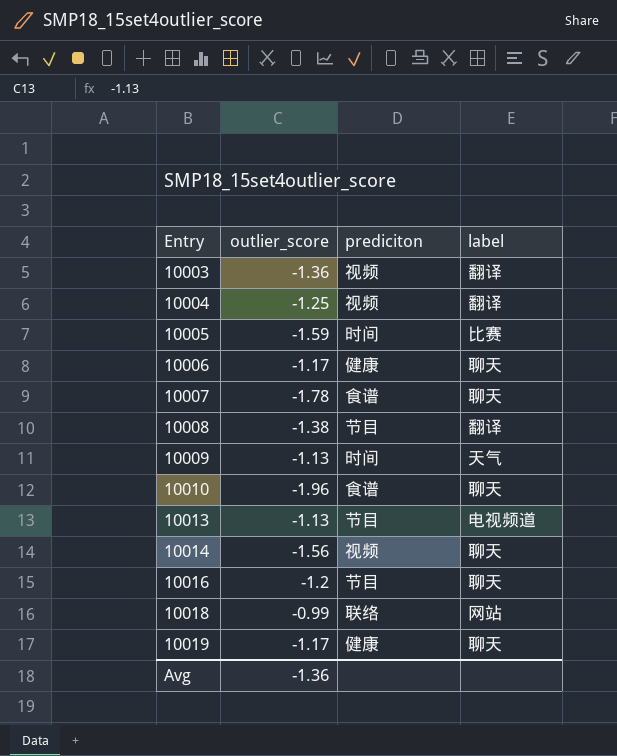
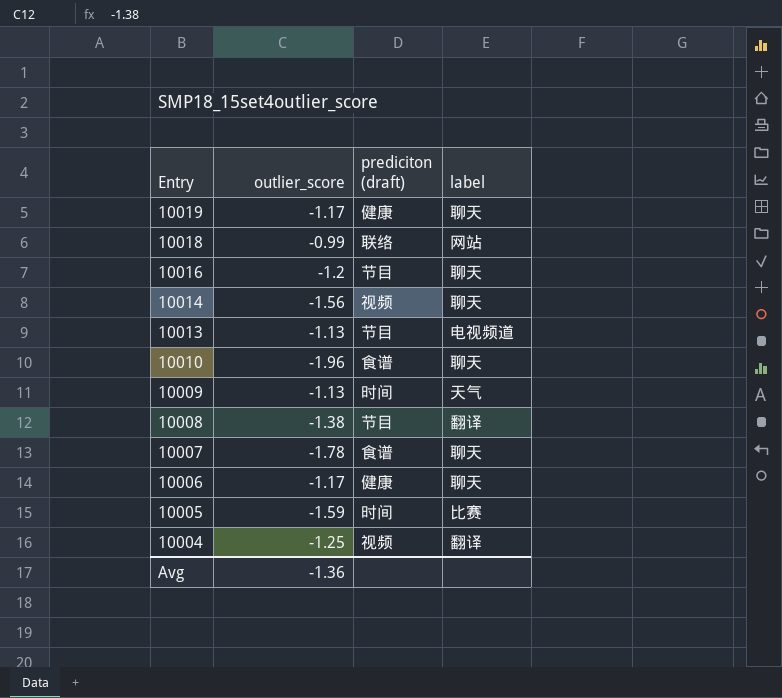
row order: Entry ascending -> Entry descending
column name: prediciton -> prediciton (draft)
row 10003: -1.36 | 视频 | 翻译 -> none

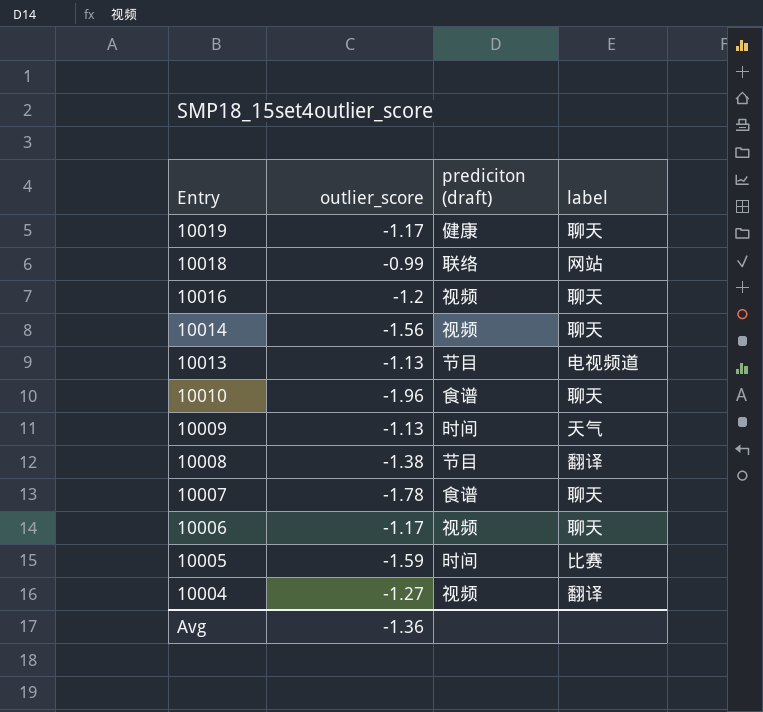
10016 | prediciton (draft): 节目 -> 视频
10006 | prediciton (draft): 健康 -> 视频
10004 | outlier_score: -1.25 -> -1.27

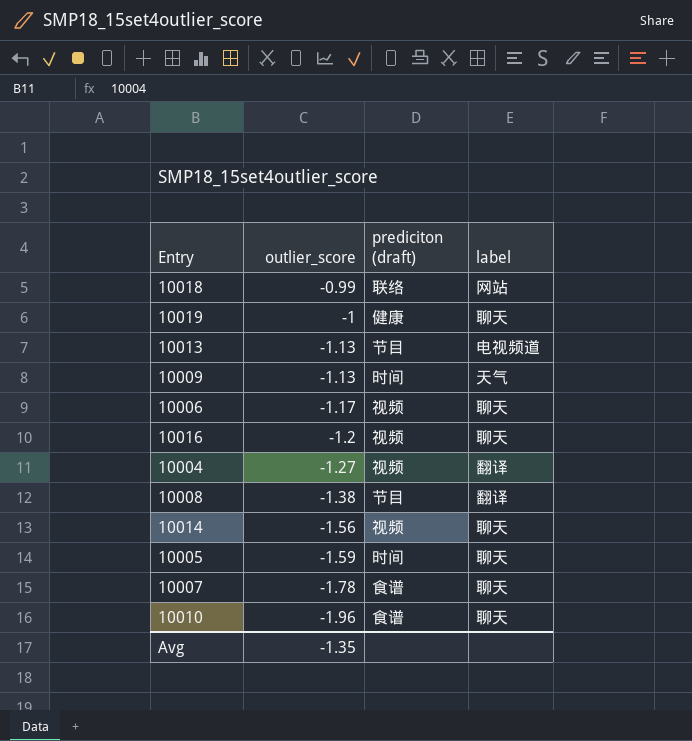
row order: Entry descending -> outlier_score descending
10019 | outlier_score: -1.17 -> -1
10005 | label: 比赛 -> 聊天
Avg | outlier_score: -1.36 -> -1.35

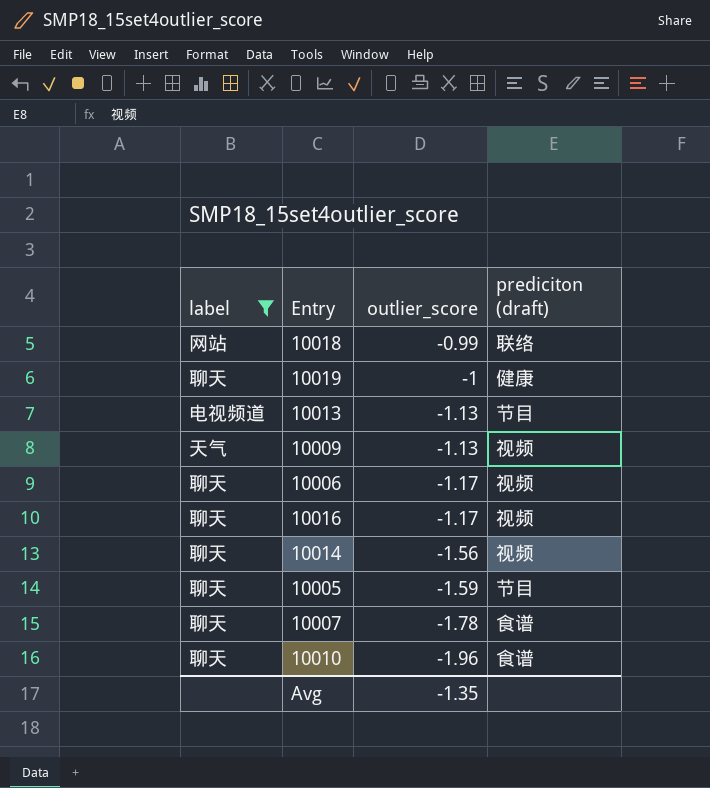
filter: none -> label != 翻译
column label | position: 4 -> 1
10009 | prediciton (draft): 时间 -> 视频
10016 | outlier_score: -1.2 -> -1.17
10005 | prediciton (draft): 时间 -> 节目

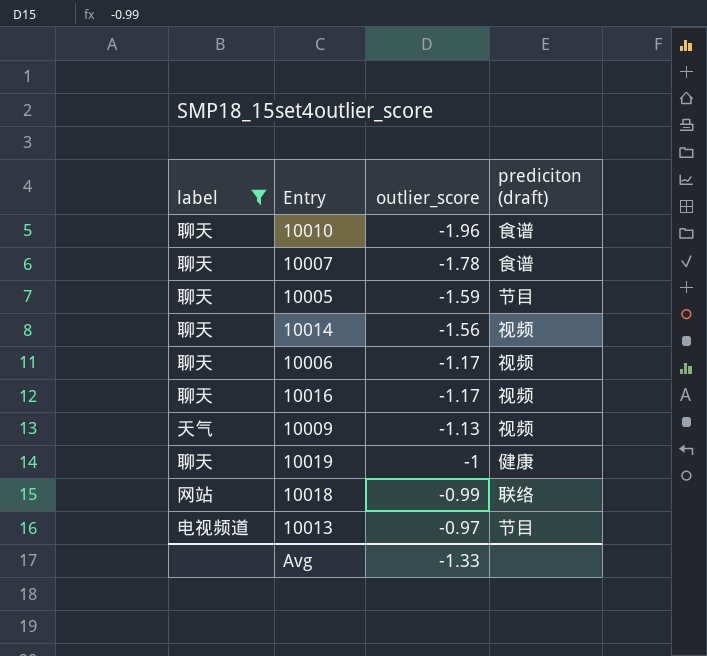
row order: outlier_score descending -> outlier_score ascending
10013 | outlier_score: -1.13 -> -0.97
Avg | outlier_score: -1.35 -> -1.33

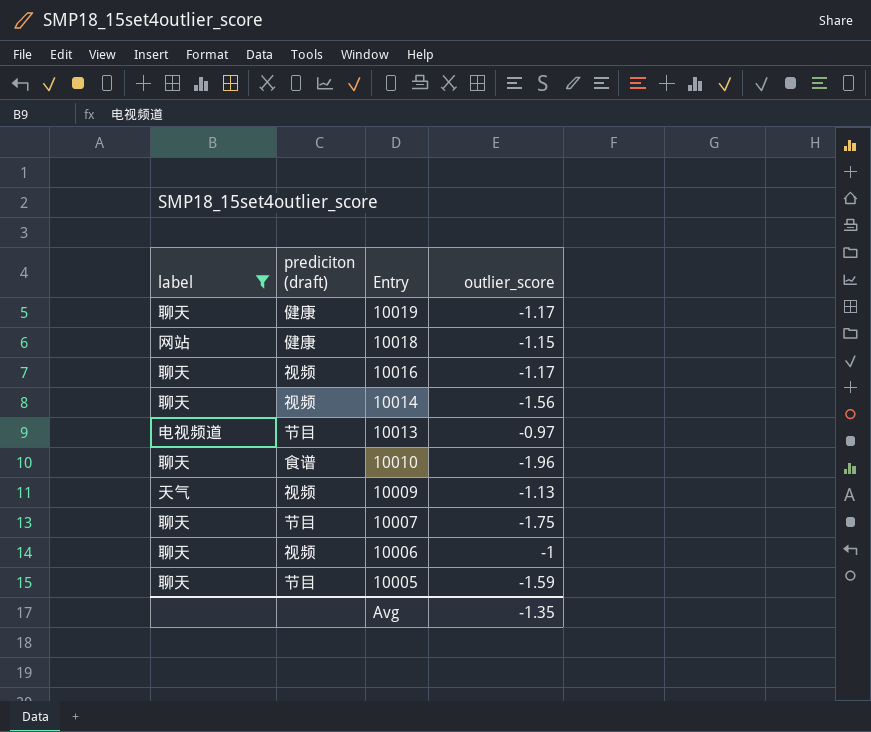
row order: outlier_score ascending -> Entry descending
column prediciton (draft) | position: 4 -> 2
10019 | outlier_score: -1 -> -1.17
10018 | prediciton (draft): 联络 -> 健康
10018 | outlier_score: -0.99 -> -1.15
10007 | prediciton (draft): 食谱 -> 节目
10007 | outlier_score: -1.78 -> -1.75
10006 | outlier_score: -1.17 -> -1
Avg | outlier_score: -1.33 -> -1.35

